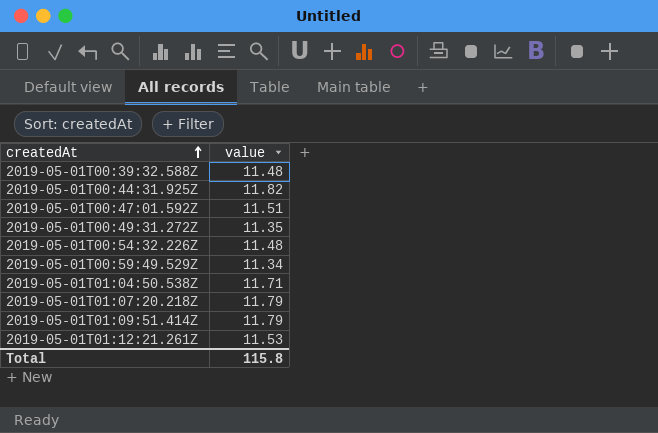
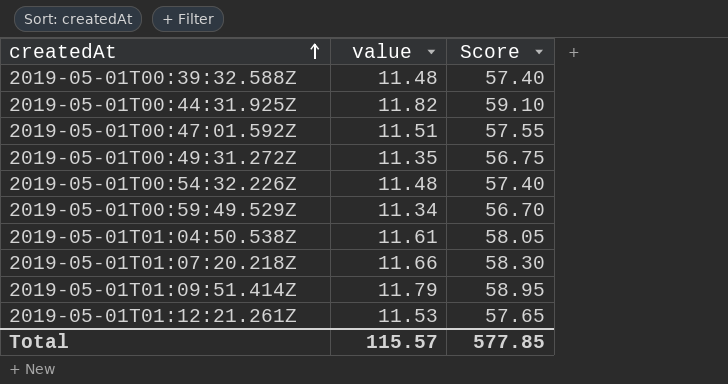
column Score | formula: none -> [value] * 5
2019-05-01T01:04:50.538Z | value: 11.71 -> 11.61
2019-05-01T01:07:20.218Z | value: 11.79 -> 11.66
Total | value: 115.8 -> 115.57

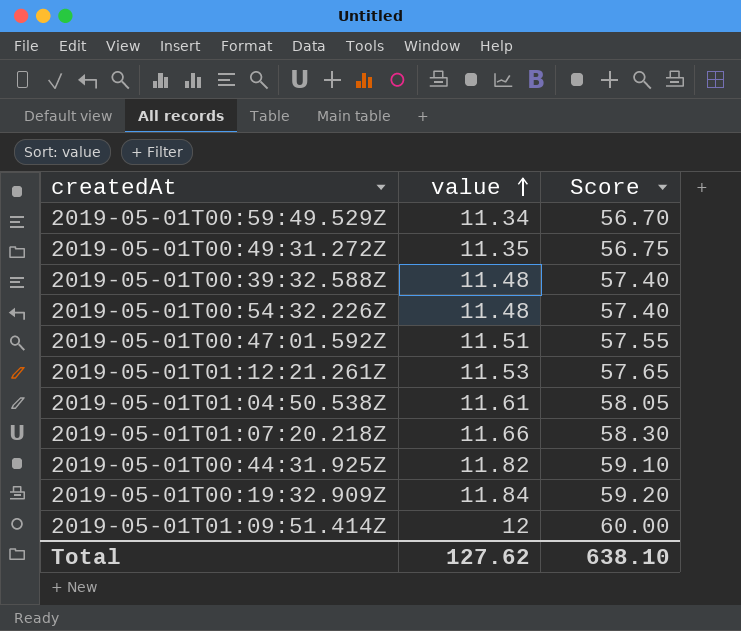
row order: createdAt ascending -> value ascending
row 2019-05-01T00:19:32.909Z: none -> 11.84 | 59.20
2019-05-01T01:09:51.414Z | value: 11.79 -> 12
2019-05-01T01:09:51.414Z | Score: 58.95 -> 60.00
Total | value: 115.57 -> 127.62
Total | Score: 577.85 -> 638.10

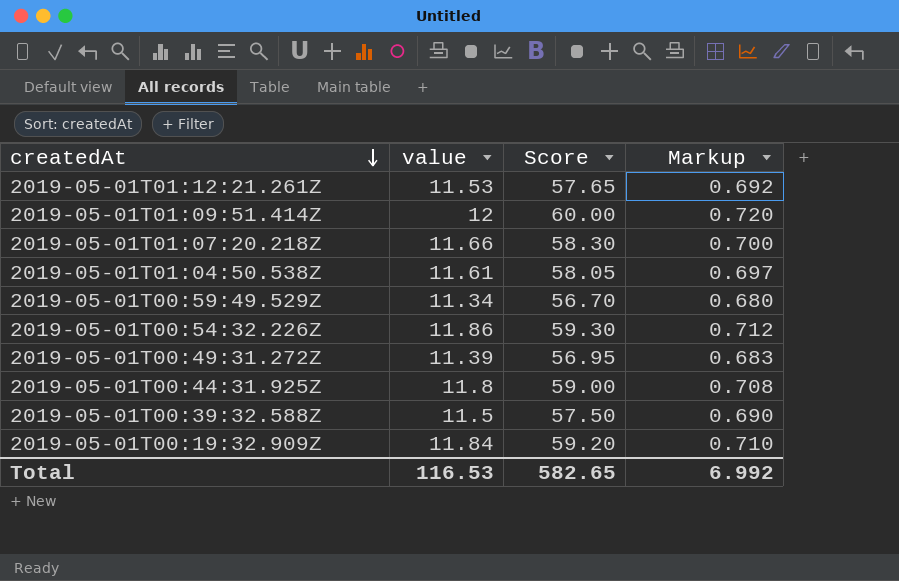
row order: value ascending -> createdAt descending
column Markup | formula: none -> [value] * 0.06
row 2019-05-01T00:47:01.592Z: 11.51 | 57.55 -> none
2019-05-01T00:54:32.226Z | value: 11.48 -> 11.86
2019-05-01T00:54:32.226Z | Score: 57.40 -> 59.30
2019-05-01T00:49:31.272Z | value: 11.35 -> 11.39
2019-05-01T00:49:31.272Z | Score: 56.75 -> 56.95
2019-05-01T00:44:31.925Z | value: 11.82 -> 11.8
2019-05-01T00:44:31.925Z | Score: 59.10 -> 59.00
2019-05-01T00:39:32.588Z | value: 11.48 -> 11.5
2019-05-01T00:39:32.588Z | Score: 57.40 -> 57.50
Total | value: 127.62 -> 116.53
Total | Score: 638.10 -> 582.65

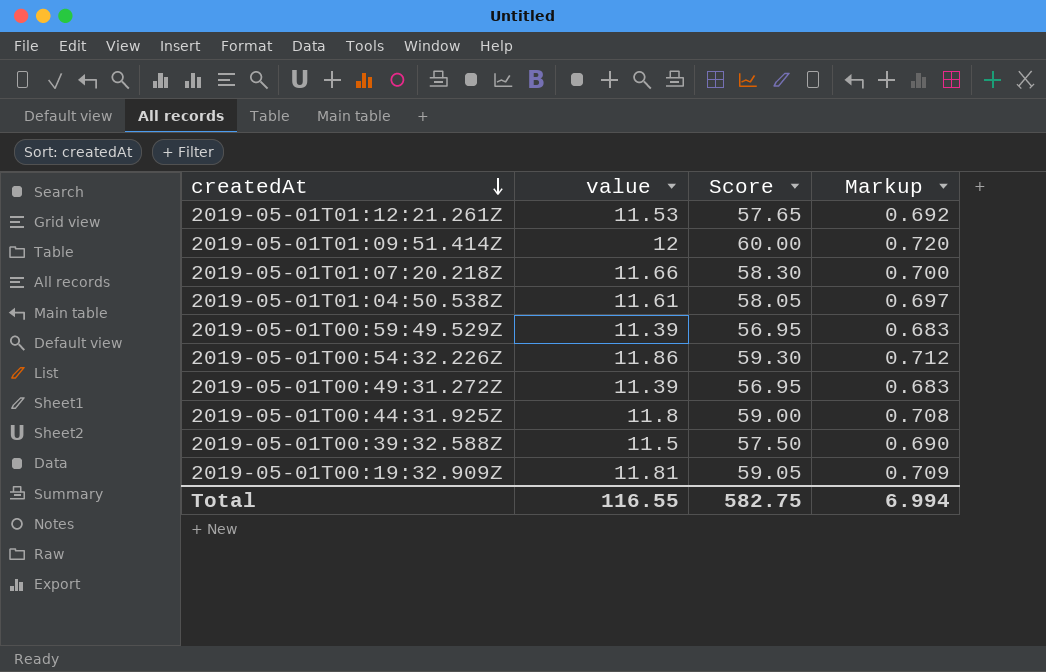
2019-05-01T00:59:49.529Z | value: 11.34 -> 11.39
2019-05-01T00:59:49.529Z | Score: 56.70 -> 56.95
2019-05-01T00:59:49.529Z | Markup: 0.680 -> 0.683
2019-05-01T00:19:32.909Z | value: 11.84 -> 11.81
2019-05-01T00:19:32.909Z | Score: 59.20 -> 59.05
2019-05-01T00:19:32.909Z | Markup: 0.710 -> 0.709
Total | value: 116.53 -> 116.55
Total | Score: 582.65 -> 582.75
Total | Markup: 6.992 -> 6.994

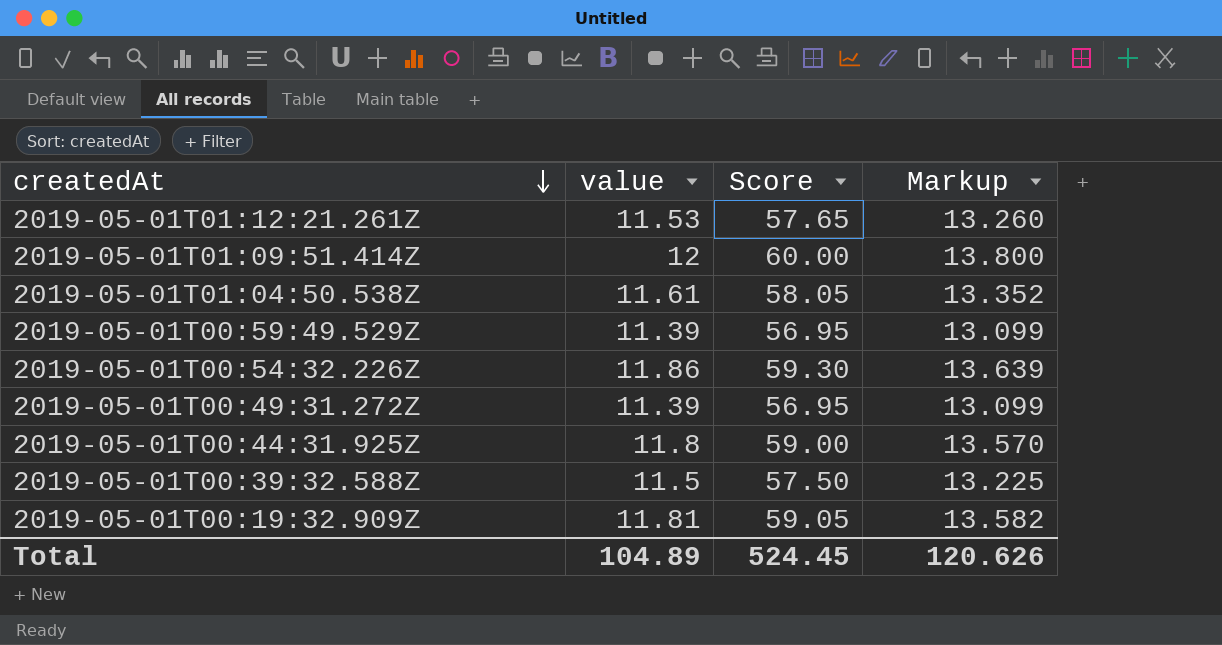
column Markup | formula: [value] * 0.06 -> [value] * 1.15
row 2019-05-01T01:07:20.218Z: 11.66 | 58.30 | 0.700 -> none
Total | value: 116.55 -> 104.89
Total | Score: 582.75 -> 524.45
Total | Markup: 6.994 -> 120.626

